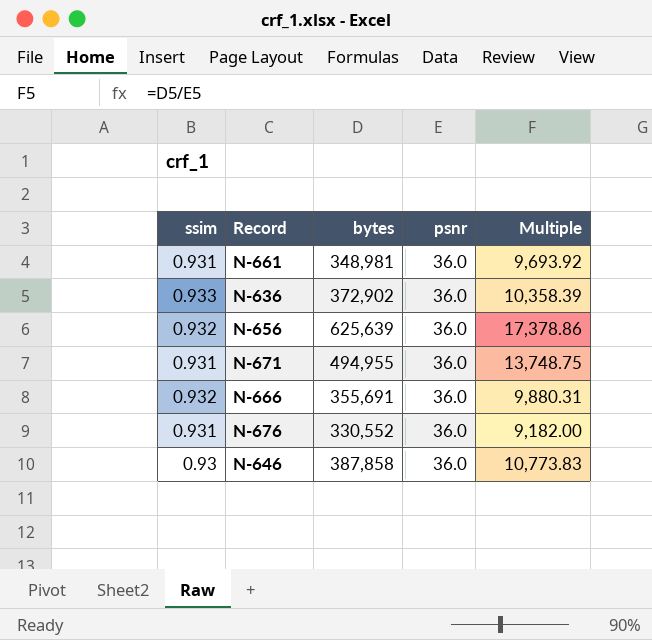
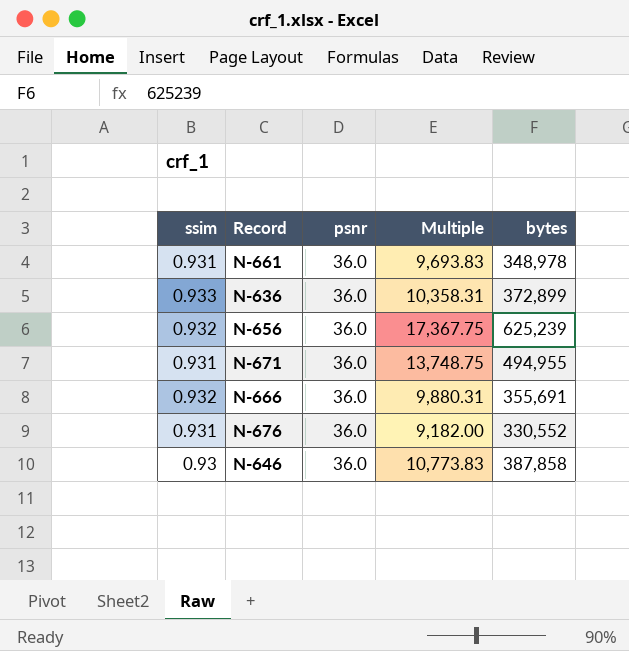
column bytes | position: 3 -> 5
N-661 | Multiple: 9,693.92 -> 9,693.83
N-661 | bytes: 348,981 -> 348,978
N-636 | Multiple: 10,358.39 -> 10,358.31
N-636 | bytes: 372,902 -> 372,899
N-656 | Multiple: 17,378.86 -> 17,367.75
N-656 | bytes: 625,639 -> 625,239

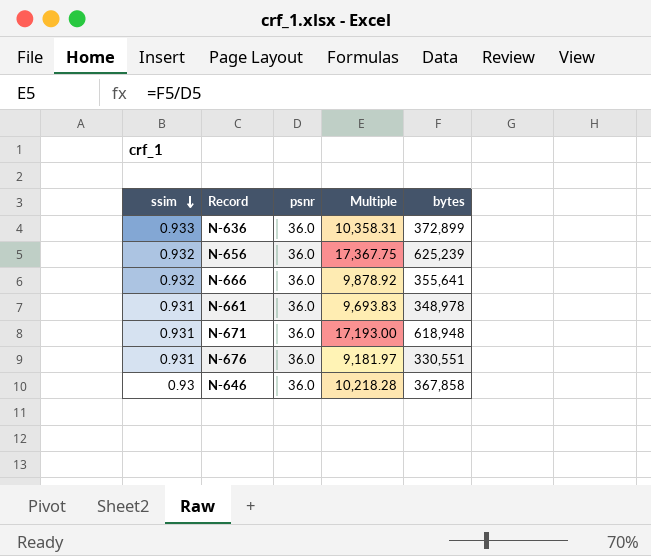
row order: none -> ssim descending
N-666 | Multiple: 9,880.31 -> 9,878.92
N-666 | bytes: 355,691 -> 355,641
N-671 | Multiple: 13,748.75 -> 17,193.00
N-671 | bytes: 494,955 -> 618,948
N-676 | Multiple: 9,182.00 -> 9,181.97
N-676 | bytes: 330,552 -> 330,551
N-646 | Multiple: 10,773.83 -> 10,218.28
N-646 | bytes: 387,858 -> 367,858

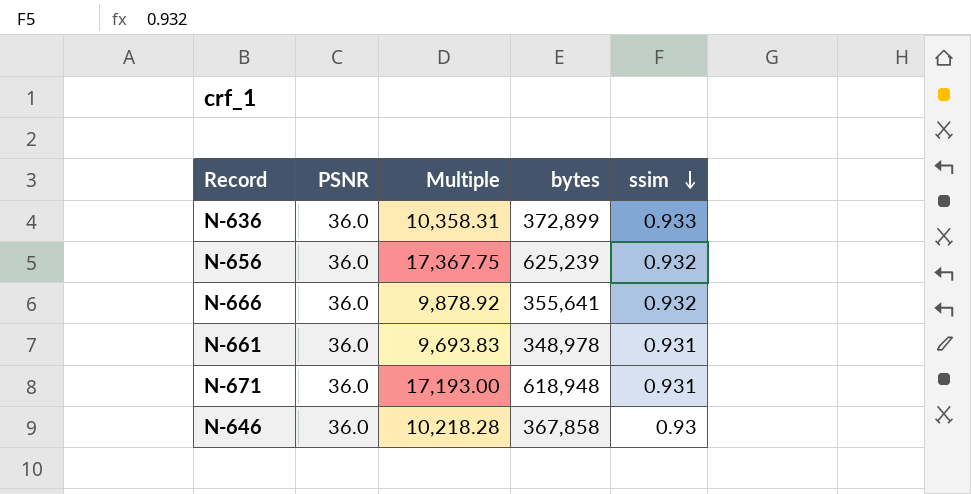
column name: psnr -> PSNR
column ssim | position: 1 -> 5
row N-676: 0.931 | 36.0 | 9,181.97 | 330,551 -> none

